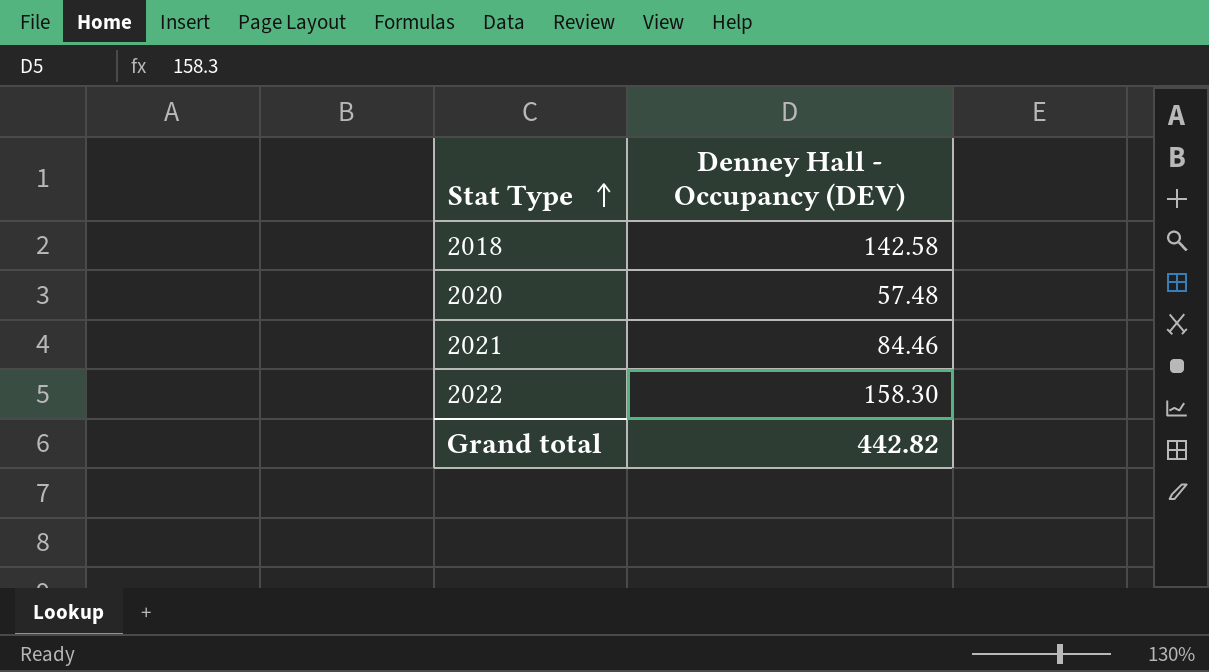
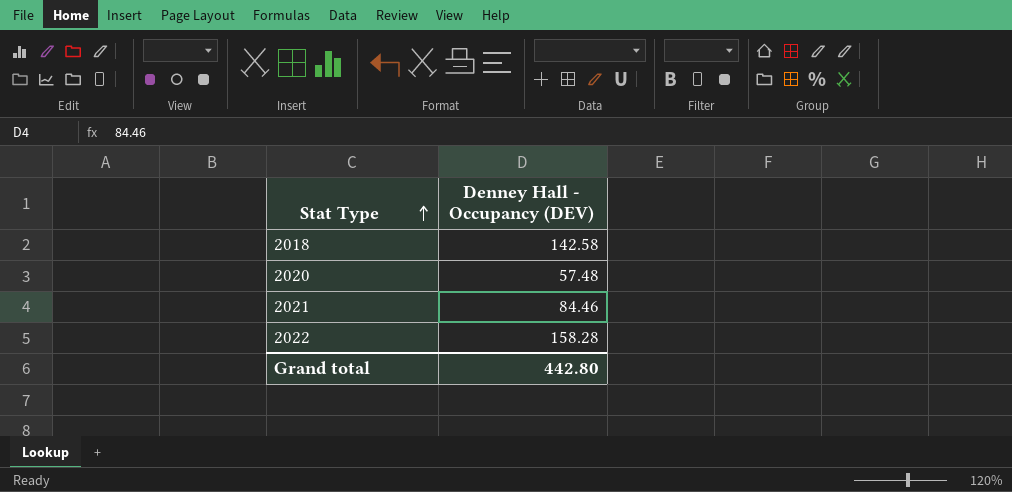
2022 | Denney Hall - Occupancy (DEV): 158.30 -> 158.28
Grand total | Denney Hall - Occupancy (DEV): 442.82 -> 442.80

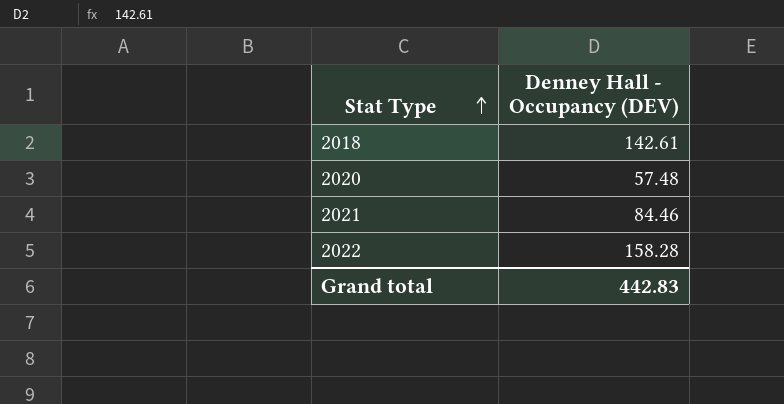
2018 | Denney Hall - Occupancy (DEV): 142.58 -> 142.61
Grand total | Denney Hall - Occupancy (DEV): 442.80 -> 442.83

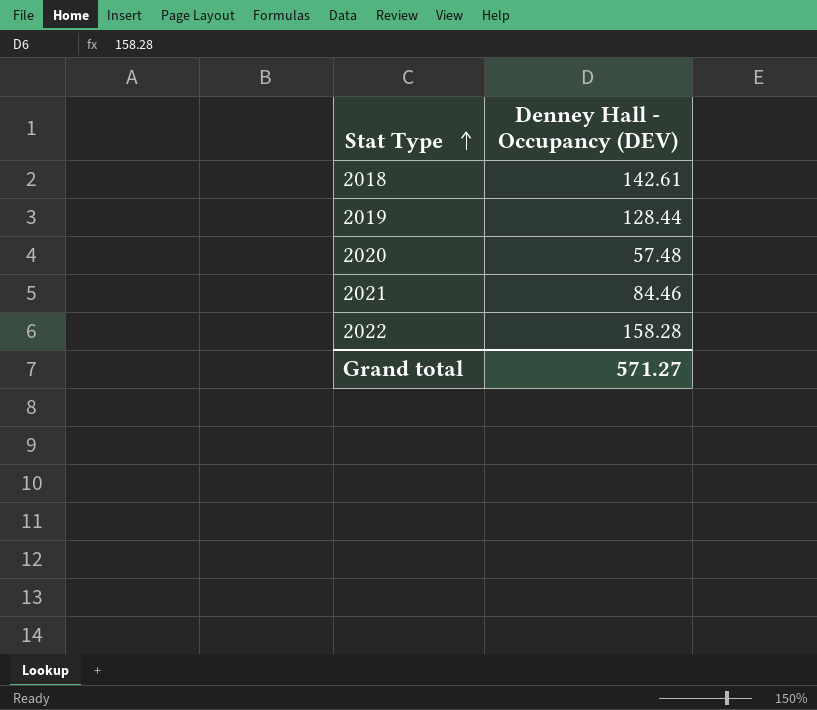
row 2019: none -> 128.44
Grand total | Denney Hall - Occupancy (DEV): 442.83 -> 571.27

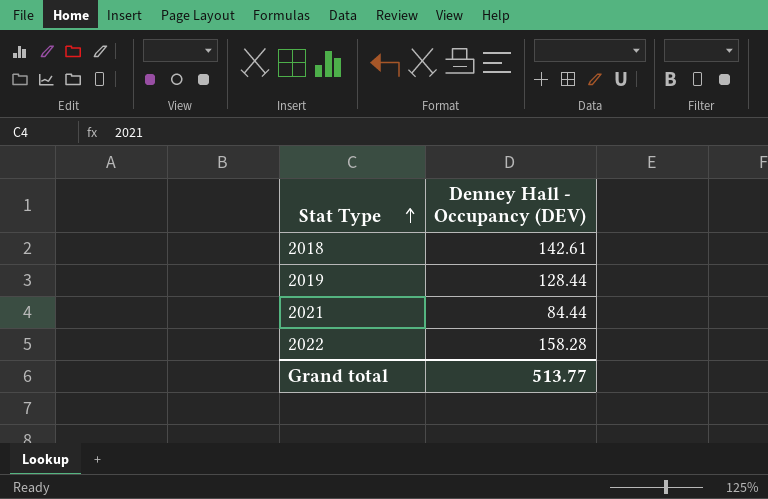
row 2020: 57.48 -> none
2021 | Denney Hall - Occupancy (DEV): 84.46 -> 84.44
Grand total | Denney Hall - Occupancy (DEV): 571.27 -> 513.77

